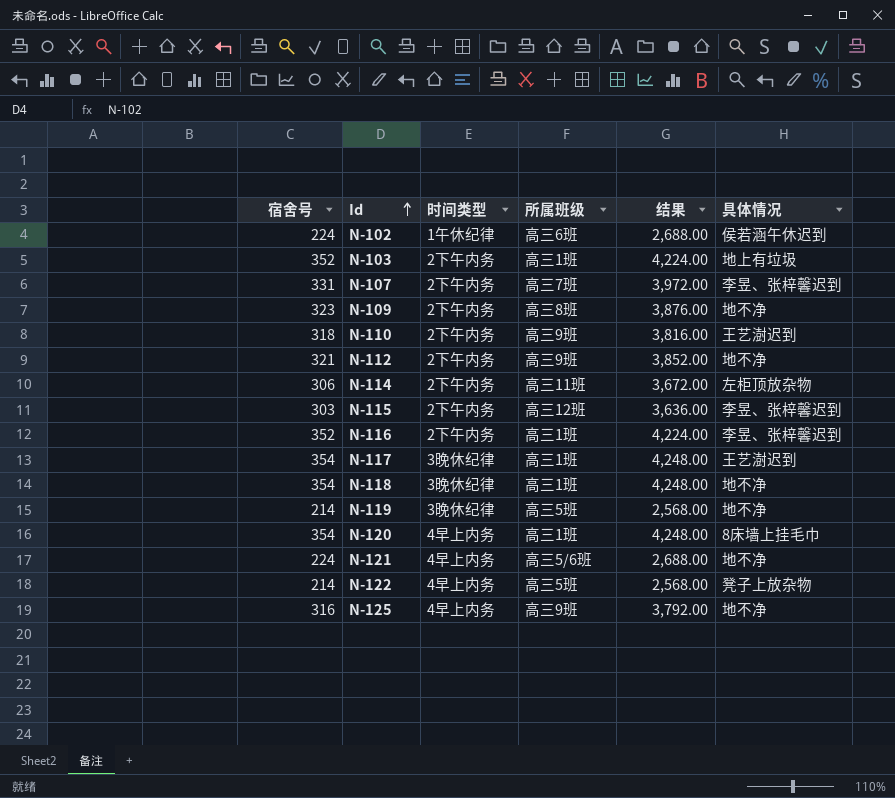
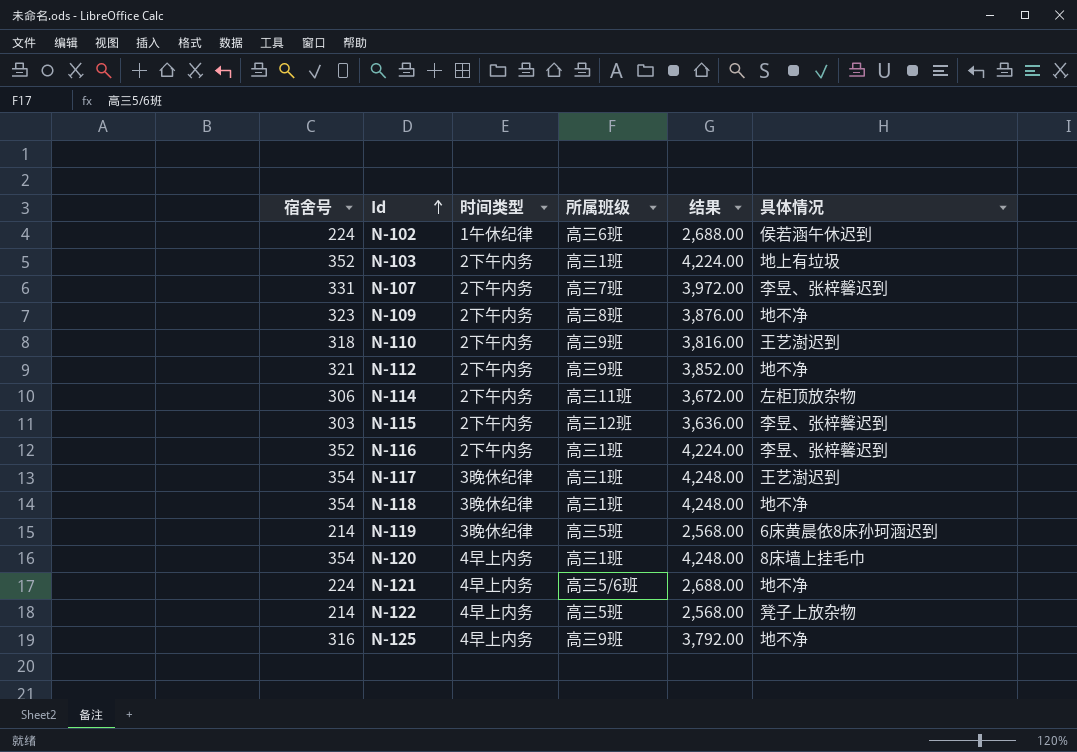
N-119 | 具体情况: 地不净 -> 6床黄晨依8床孙珂涵迟到

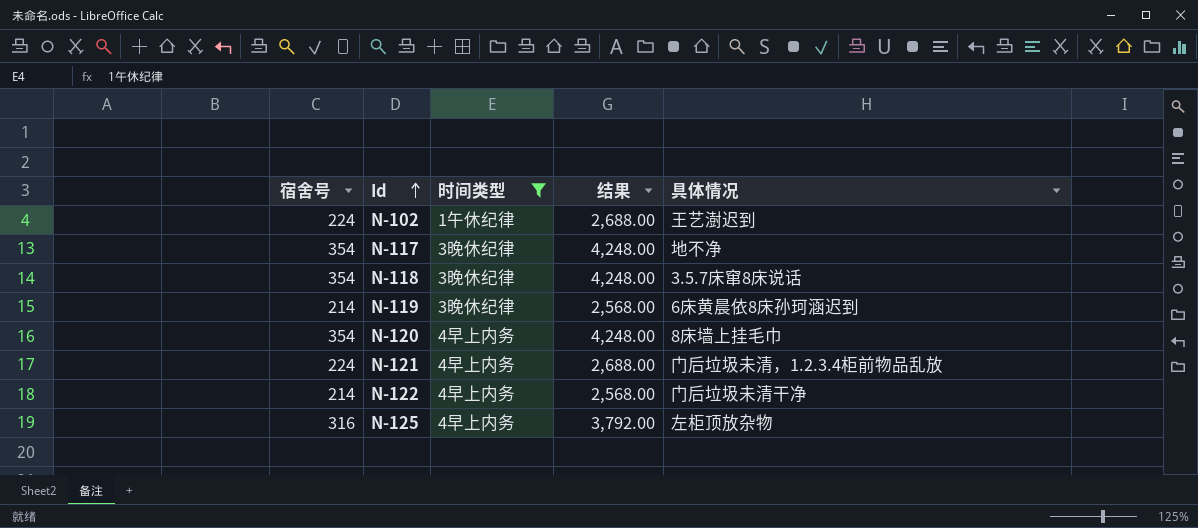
filter: none -> 时间类型 != 2下午内务
column 所属班级 | position: 4 -> none
N-102 | 具体情况: 侯若涵午休迟到 -> 王艺澍迟到
N-117 | 具体情况: 王艺澍迟到 -> 地不净
N-118 | 具体情况: 地不净 -> 3.5.7床窜8床说话
N-121 | 具体情况: 地不净 -> 门后垃圾未清，1.2.3.4柜前物品乱放
N-122 | 具体情况: 凳子上放杂物 -> 门后垃圾未清干净
N-125 | 具体情况: 地不净 -> 左柜顶放杂物

